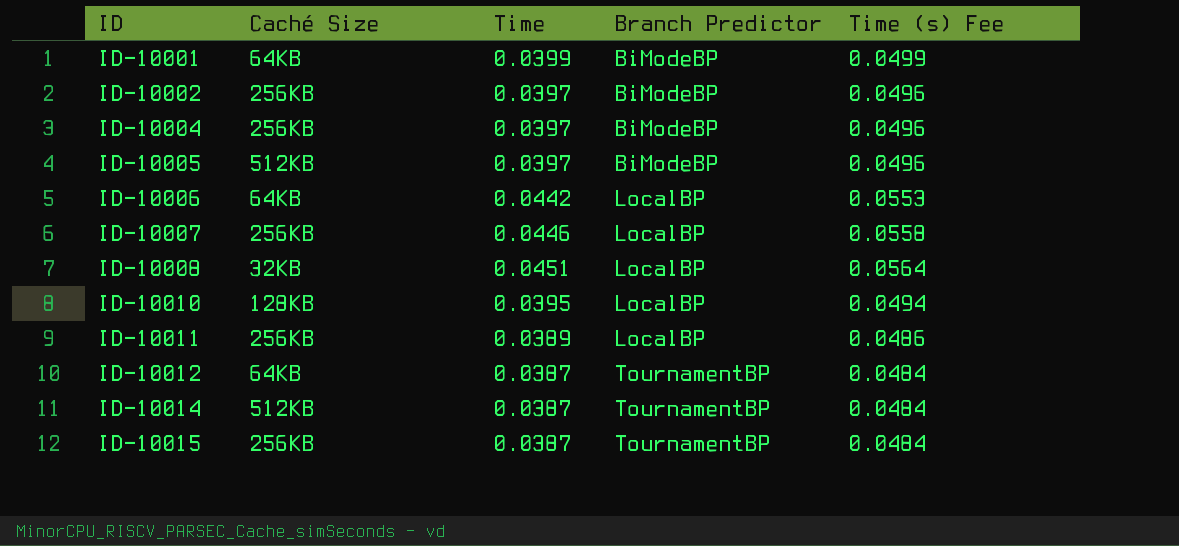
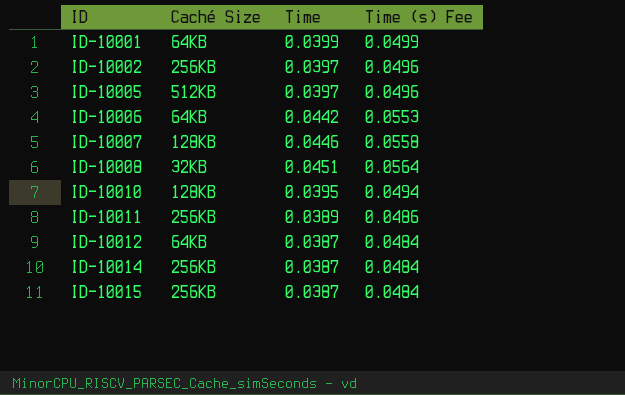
column Branch Predictor | position: 4 -> none
row ID-10004: 256KB | 0.0397 | BiModeBP | 0.0496 -> none
ID-10007 | Caché Size: 256KB -> 128KB
ID-10014 | Caché Size: 512KB -> 256KB

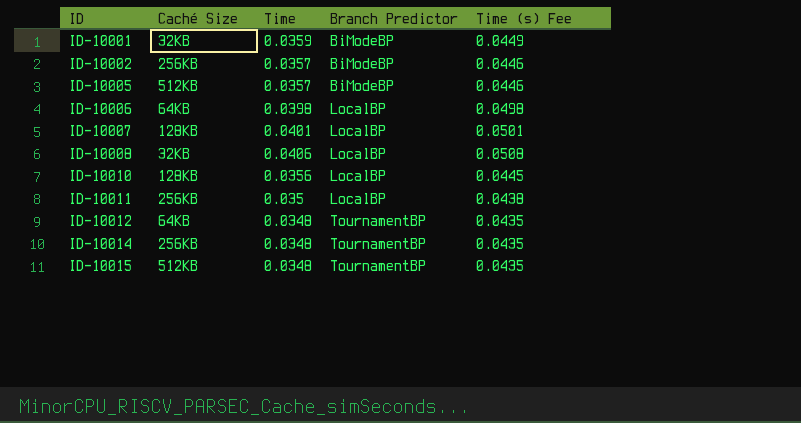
column Branch Predictor | position: none -> 4
ID-10001 | Caché Size: 64KB -> 32KB
ID-10001 | Time: 0.0399 -> 0.0359
ID-10001 | Time (s) Fee: 0.0499 -> 0.0449
ID-10002 | Time: 0.0397 -> 0.0357
ID-10002 | Time (s) Fee: 0.0496 -> 0.0446
ID-10005 | Time: 0.0397 -> 0.0357
ID-10005 | Time (s) Fee: 0.0496 -> 0.0446
ID-10006 | Time: 0.0442 -> 0.0398
ID-10006 | Time (s) Fee: 0.0553 -> 0.0498
ID-10007 | Time: 0.0446 -> 0.0401
ID-10007 | Time (s) Fee: 0.0558 -> 0.0501
ID-10008 | Time: 0.0451 -> 0.0406
ID-10008 | Time (s) Fee: 0.0564 -> 0.0508
ID-10010 | Time: 0.0395 -> 0.0356
ID-10010 | Time (s) Fee: 0.0494 -> 0.0445
ID-10011 | Time: 0.0389 -> 0.035
ID-10011 | Time (s) Fee: 0.0486 -> 0.0438
ID-10012 | Time: 0.0387 -> 0.0348
ID-10012 | Time (s) Fee: 0.0484 -> 0.0435
ID-10014 | Time: 0.0387 -> 0.0348
ID-10014 | Time (s) Fee: 0.0484 -> 0.0435
ID-10015 | Caché Size: 256KB -> 512KB
ID-10015 | Time: 0.0387 -> 0.0348
ID-10015 | Time (s) Fee: 0.0484 -> 0.0435

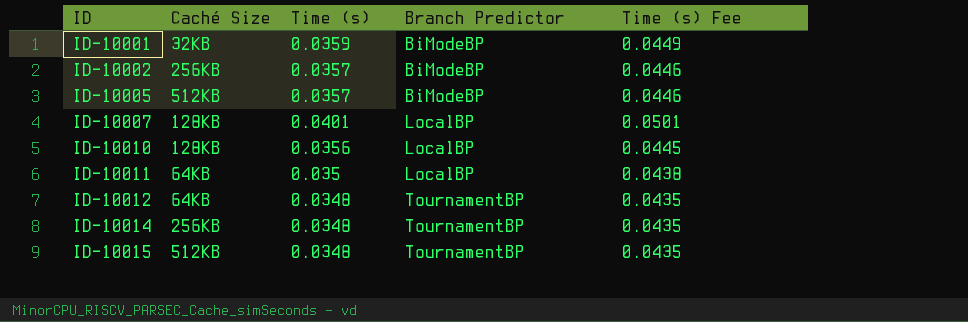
column name: Time -> Time (s)
row ID-10006: 64KB | 0.0398 | LocalBP | 0.0498 -> none
row ID-10008: 32KB | 0.0406 | LocalBP | 0.0508 -> none
ID-10011 | Caché Size: 256KB -> 64KB

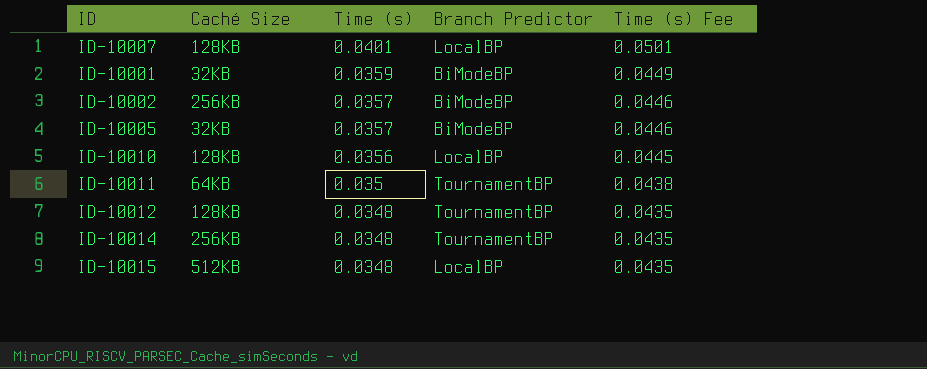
row order: ID ascending -> Time (s) descending
ID-10005 | Caché Size: 512KB -> 32KB
ID-10011 | Branch Predictor: LocalBP -> TournamentBP
ID-10012 | Caché Size: 64KB -> 128KB
ID-10015 | Branch Predictor: TournamentBP -> LocalBP

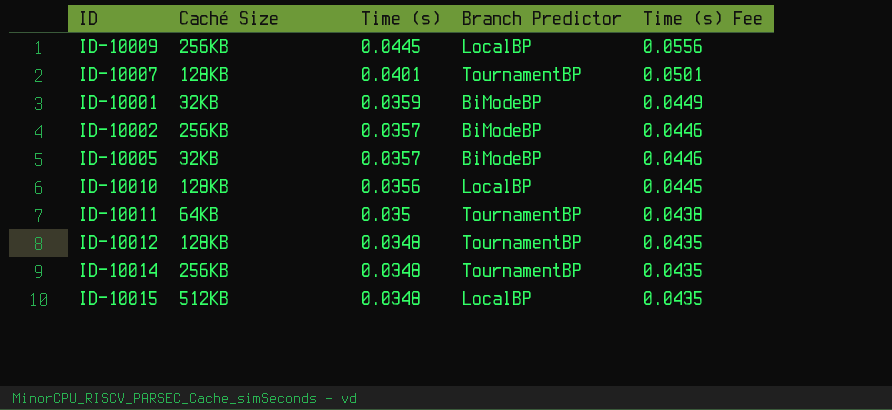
row ID-10009: none -> 256KB | 0.0445 | LocalBP | 0.0556
ID-10007 | Branch Predictor: LocalBP -> TournamentBP

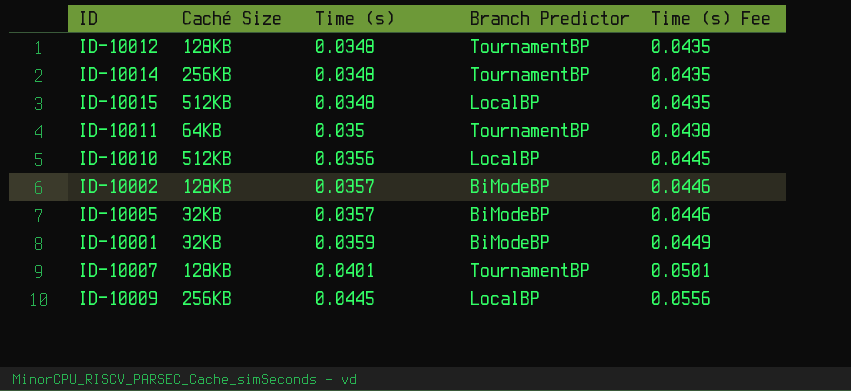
row order: Time (s) descending -> Time (s) ascending
ID-10010 | Caché Size: 128KB -> 512KB
ID-10002 | Caché Size: 256KB -> 128KB

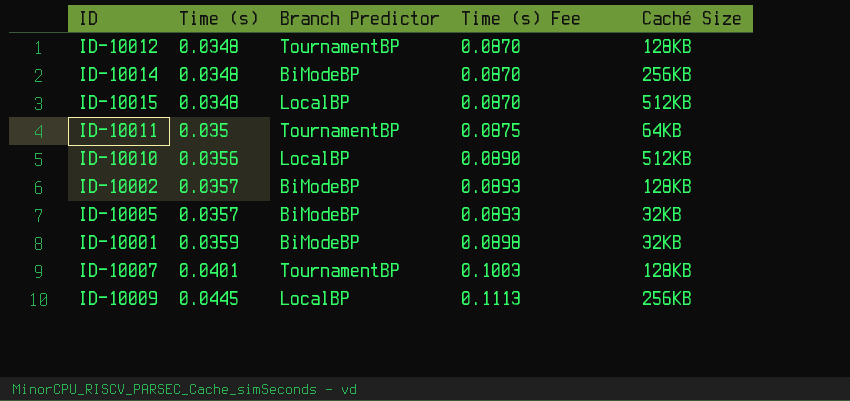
column Time (s) Fee | formula: [Time (s)] * 1.25 -> [Time (s)] * 2.5
column Caché Size | position: 2 -> 5
ID-10014 | Branch Predictor: TournamentBP -> BiModeBP

